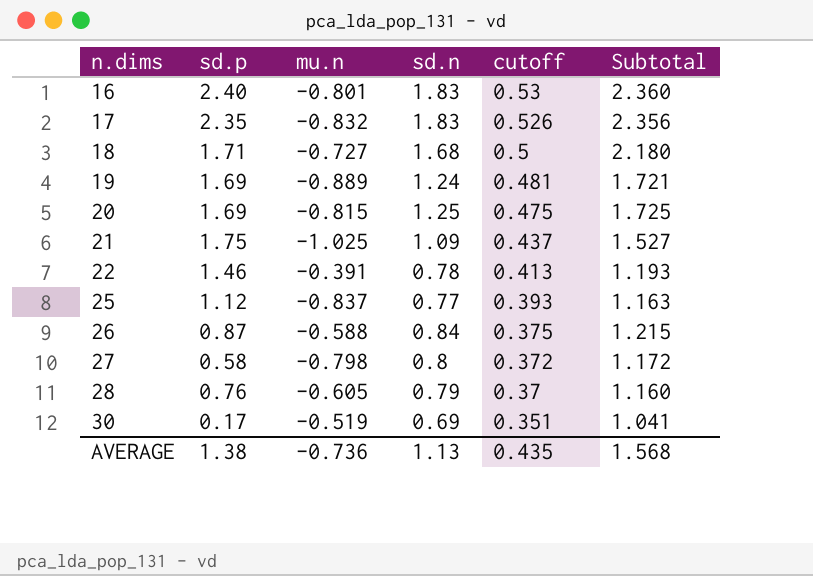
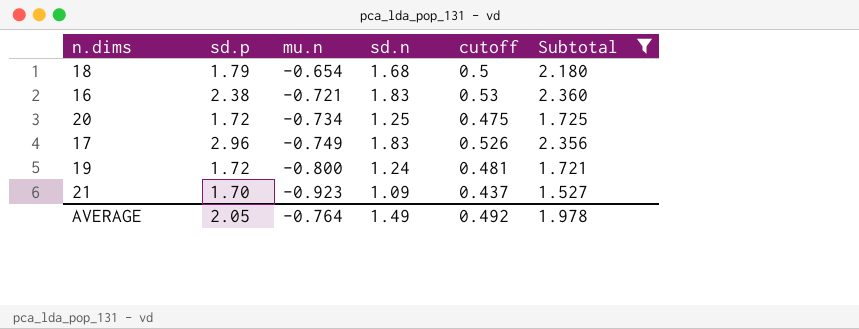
filter: none -> Subtotal >= 1.527
row order: n.dims ascending -> mu.n descending
18 | sd.p: 1.71 -> 1.79
18 | mu.n: -0.727 -> -0.654
16 | sd.p: 2.40 -> 2.38
16 | mu.n: -0.801 -> -0.721
20 | sd.p: 1.69 -> 1.72
20 | mu.n: -0.815 -> -0.734
17 | sd.p: 2.35 -> 2.96
17 | mu.n: -0.832 -> -0.749
19 | sd.p: 1.69 -> 1.72
19 | mu.n: -0.889 -> -0.800
21 | sd.p: 1.75 -> 1.70
21 | mu.n: -1.025 -> -0.923
AVERAGE | sd.p: 1.38 -> 2.05
AVERAGE | mu.n: -0.736 -> -0.764
AVERAGE | sd.n: 1.13 -> 1.49
AVERAGE | cutoff: 0.435 -> 0.492
AVERAGE | Subtotal: 1.568 -> 1.978

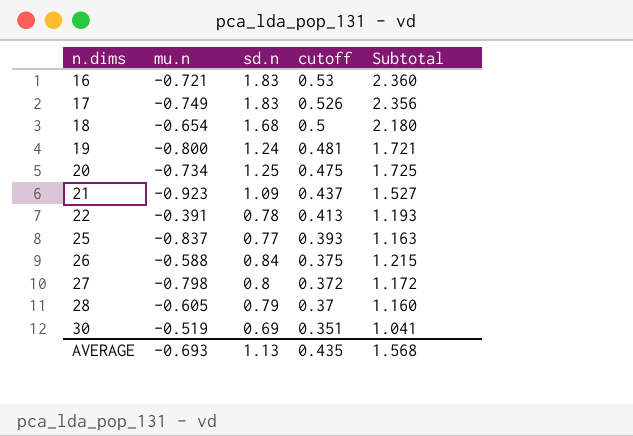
filter: Subtotal >= 1.527 -> none
row order: mu.n descending -> n.dims ascending
column sd.p | position: 2 -> none
AVERAGE | mu.n: -0.764 -> -0.693
AVERAGE | sd.n: 1.49 -> 1.13
AVERAGE | cutoff: 0.492 -> 0.435
AVERAGE | Subtotal: 1.978 -> 1.568

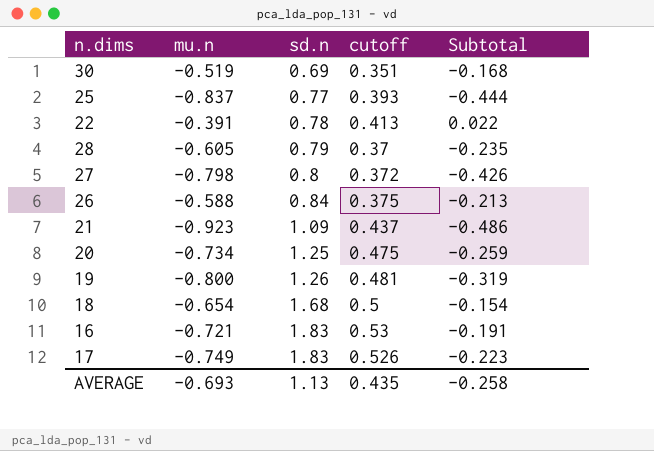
row order: n.dims ascending -> sd.n ascending
column Subtotal | formula: [sd.n] + [cutoff] -> [mu.n] + [cutoff]
19 | sd.n: 1.24 -> 1.26
AVERAGE | Subtotal: 1.568 -> -0.258

